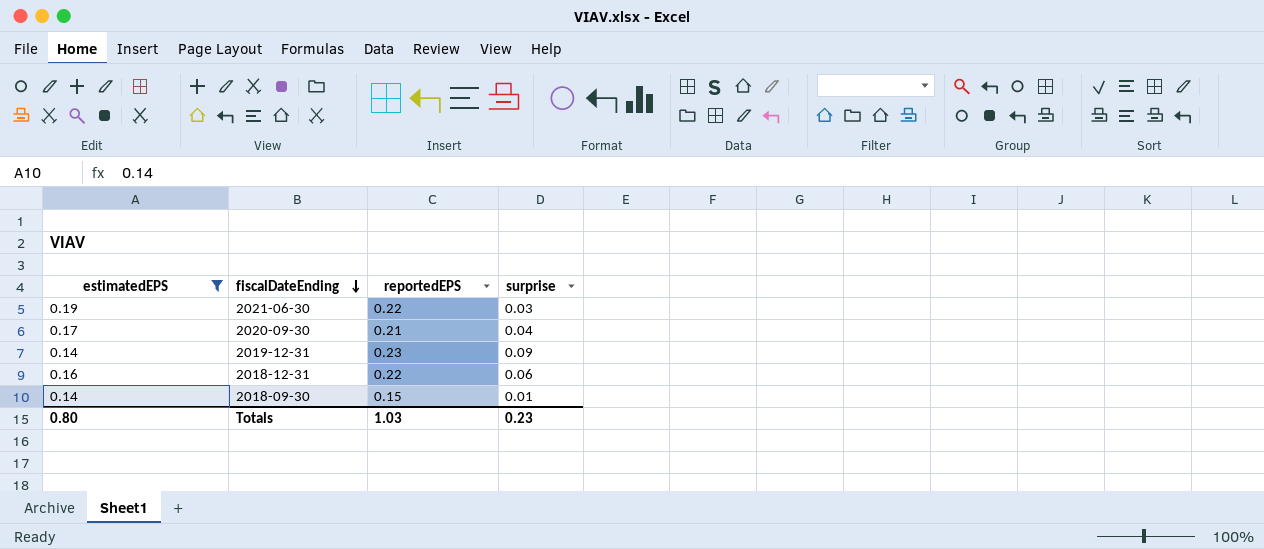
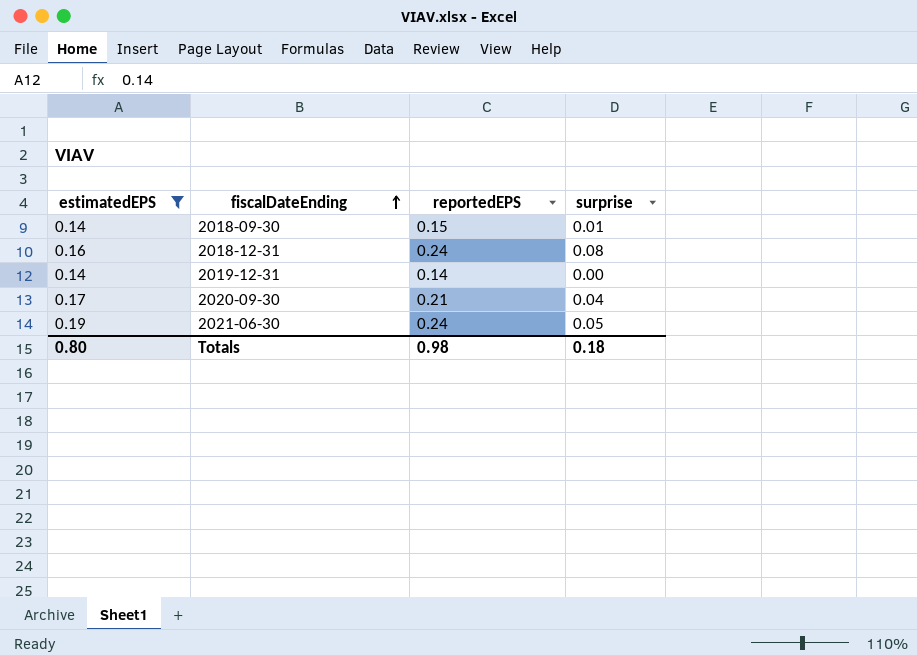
row order: fiscalDateEnding descending -> fiscalDateEnding ascending
2018-12-31 | reportedEPS: 0.22 -> 0.24
2018-12-31 | surprise: 0.06 -> 0.08
2019-12-31 | reportedEPS: 0.23 -> 0.14
2019-12-31 | surprise: 0.09 -> 0.00
2021-06-30 | reportedEPS: 0.22 -> 0.24
2021-06-30 | surprise: 0.03 -> 0.05
Totals | reportedEPS: 1.03 -> 0.98
Totals | surprise: 0.23 -> 0.18

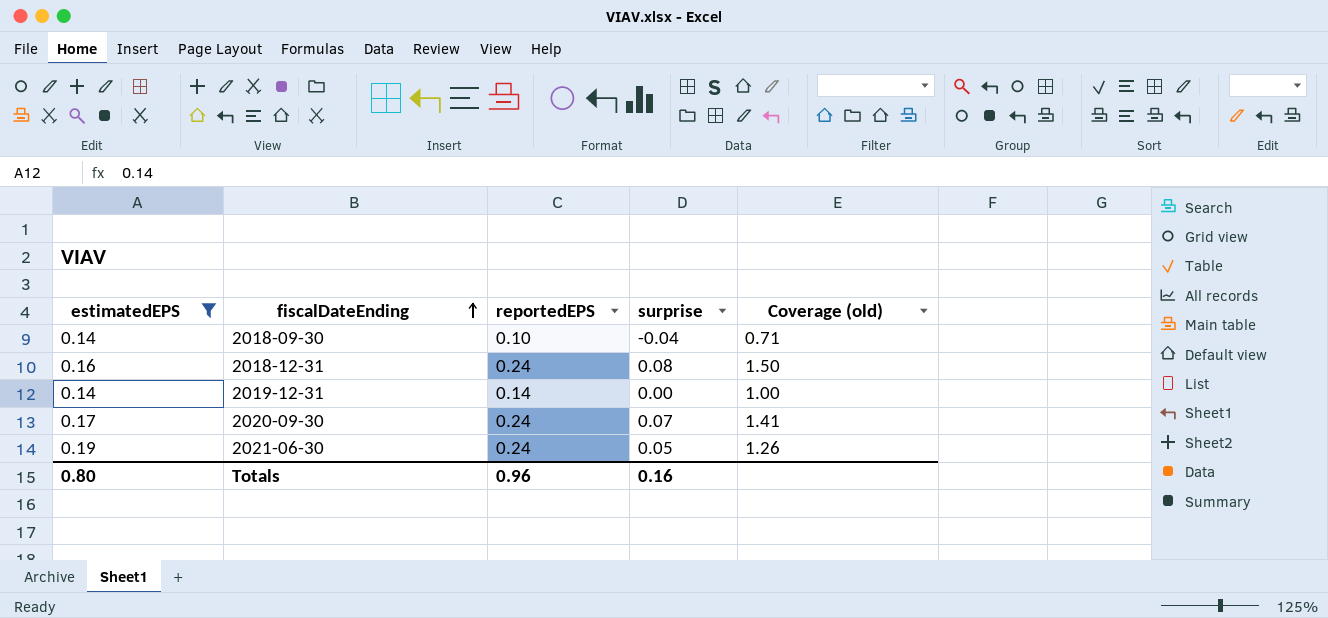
column Coverage (old) | formula: none -> [reportedEPS] / [estimatedEPS]
2018-09-30 | reportedEPS: 0.15 -> 0.10
2018-09-30 | surprise: 0.01 -> -0.04
2020-09-30 | reportedEPS: 0.21 -> 0.24
2020-09-30 | surprise: 0.04 -> 0.07
Totals | reportedEPS: 0.98 -> 0.96
Totals | surprise: 0.18 -> 0.16

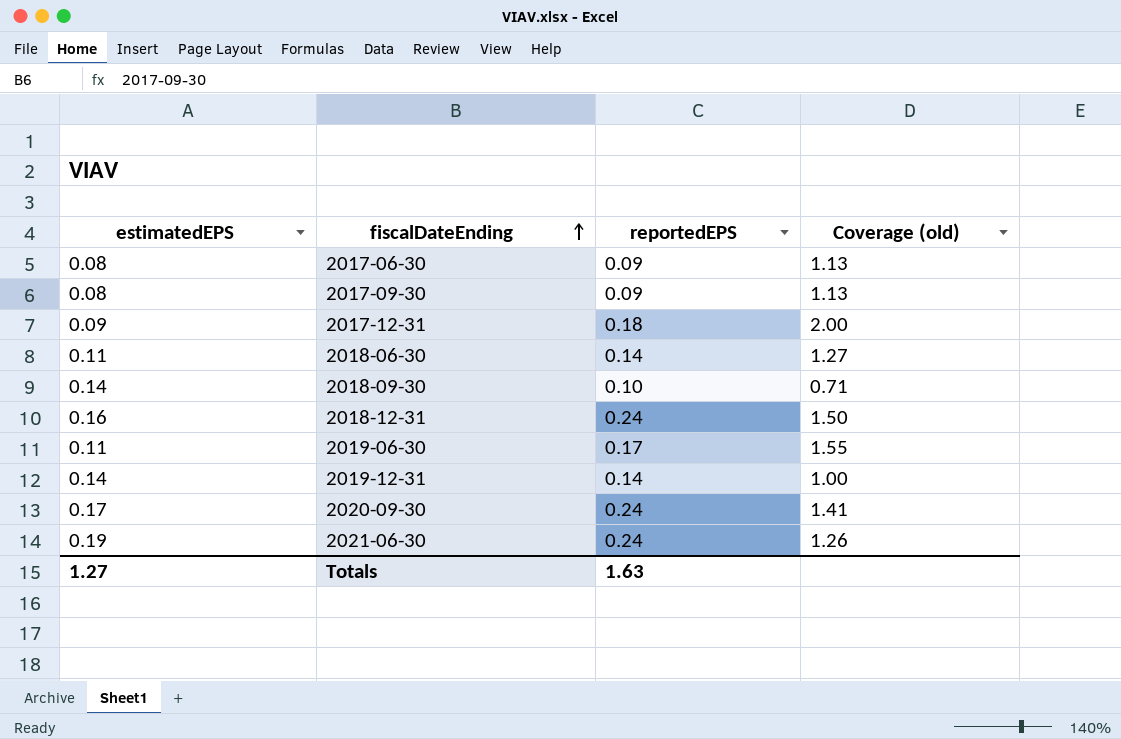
filter: estimatedEPS >= 0.14 -> none
column surprise | formula: [reportedEPS] - [estimatedEPS] -> none
Totals | estimatedEPS: 0.80 -> 1.27
Totals | reportedEPS: 0.96 -> 1.63

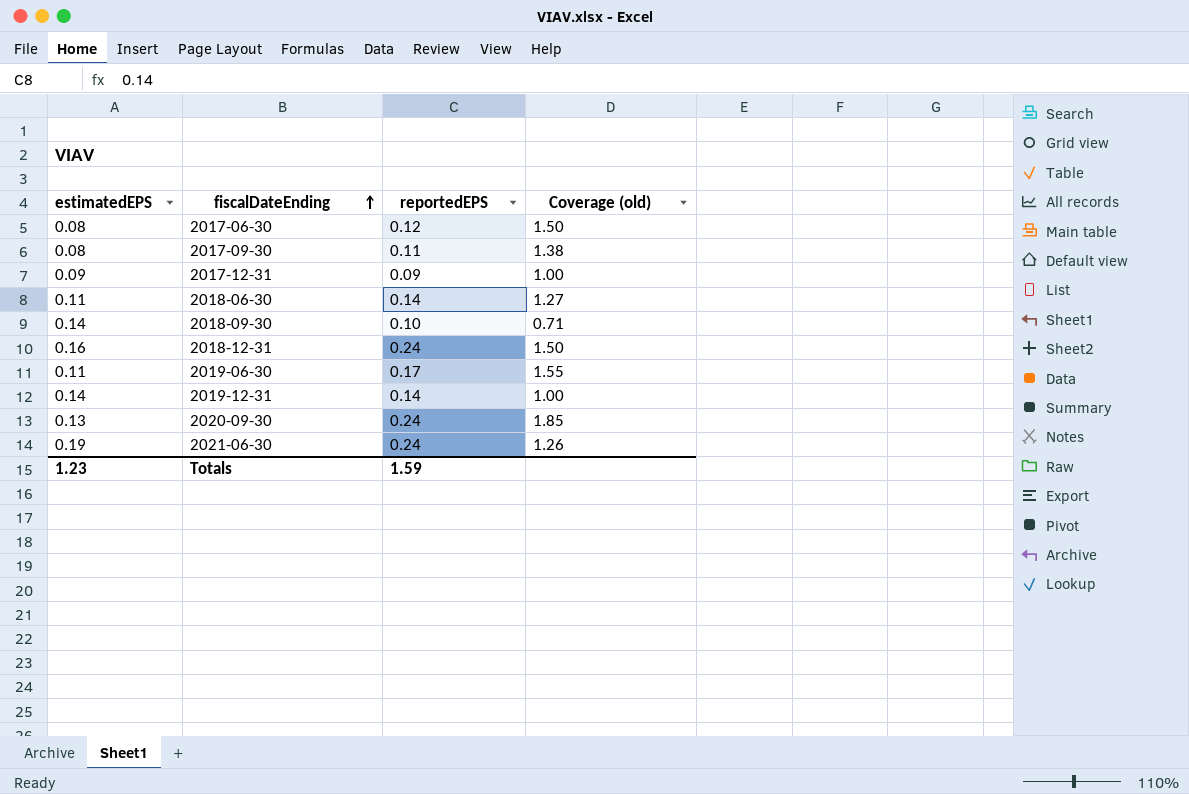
2017-06-30 | reportedEPS: 0.09 -> 0.12
2017-06-30 | Coverage (old): 1.13 -> 1.50
2017-09-30 | reportedEPS: 0.09 -> 0.11
2017-09-30 | Coverage (old): 1.13 -> 1.38
2017-12-31 | reportedEPS: 0.18 -> 0.09
2017-12-31 | Coverage (old): 2.00 -> 1.00
2020-09-30 | estimatedEPS: 0.17 -> 0.13
2020-09-30 | Coverage (old): 1.41 -> 1.85
Totals | estimatedEPS: 1.27 -> 1.23
Totals | reportedEPS: 1.63 -> 1.59

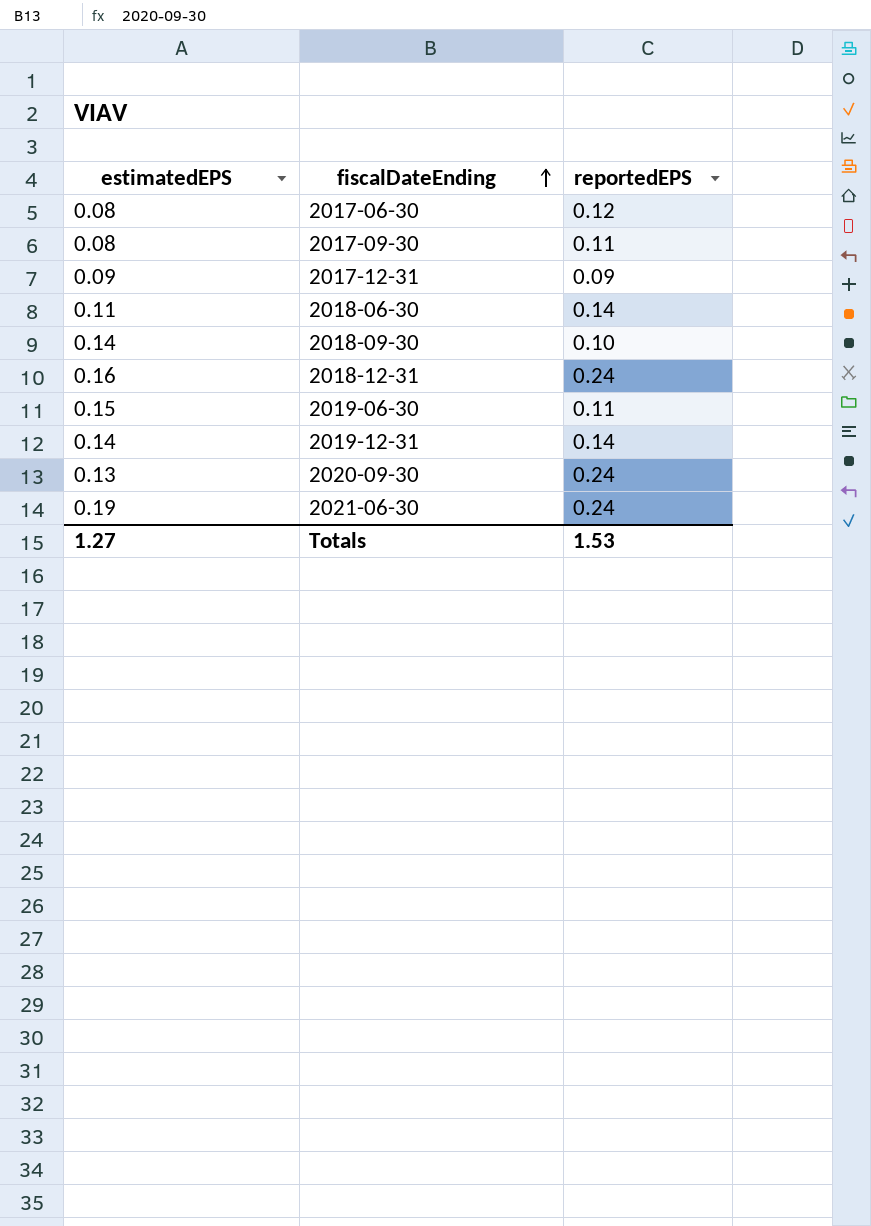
column Coverage (old) | formula: [reportedEPS] / [estimatedEPS] -> none
2019-06-30 | estimatedEPS: 0.11 -> 0.15
2019-06-30 | reportedEPS: 0.17 -> 0.11
Totals | estimatedEPS: 1.23 -> 1.27
Totals | reportedEPS: 1.59 -> 1.53

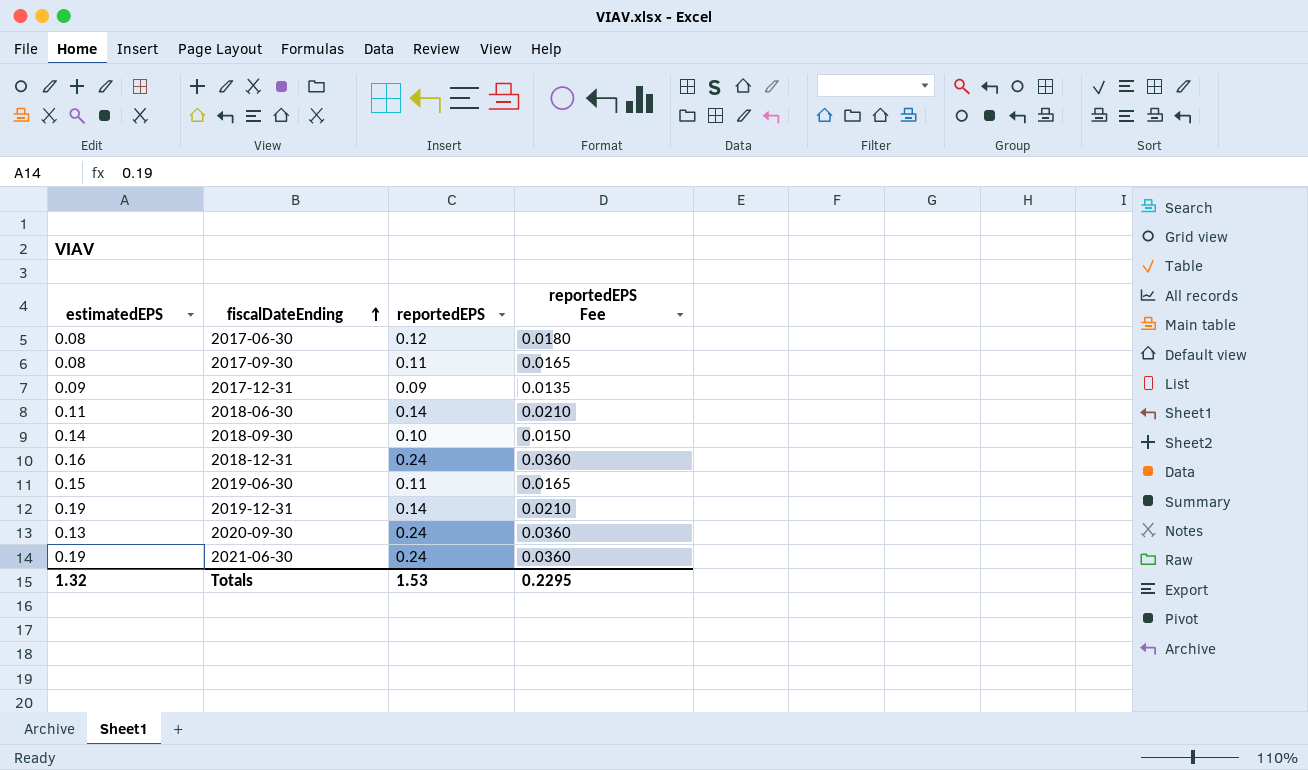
column reportedEPS Fee | formula: none -> [reportedEPS] * 0.15
2019-12-31 | estimatedEPS: 0.14 -> 0.19
Totals | estimatedEPS: 1.27 -> 1.32

